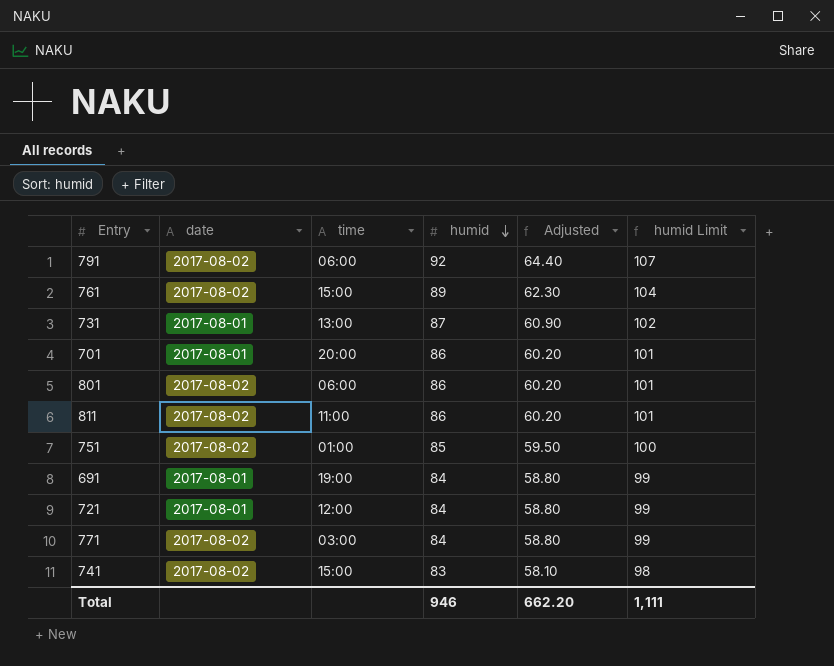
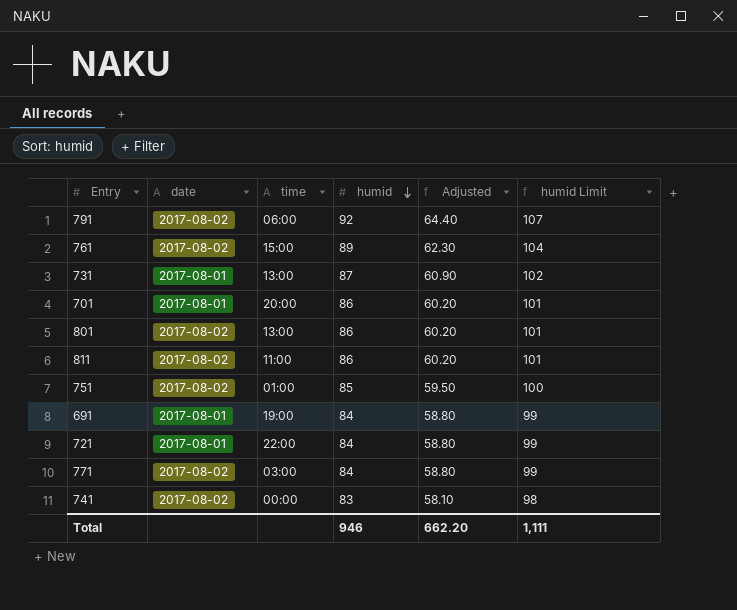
801 | time: 06:00 -> 13:00
721 | time: 12:00 -> 22:00
741 | time: 15:00 -> 00:00

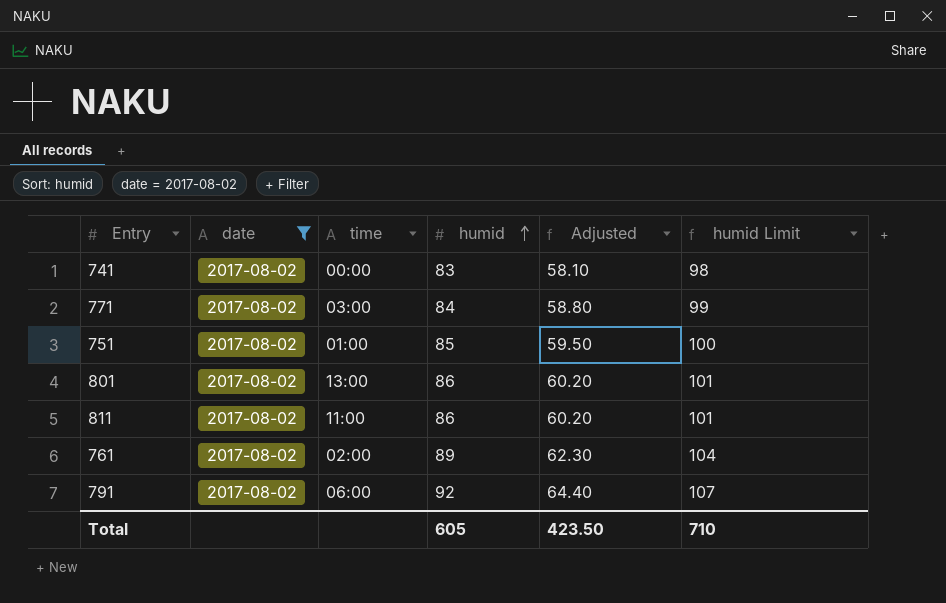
filter: none -> date = 2017-08-02
row order: humid descending -> humid ascending
761 | time: 15:00 -> 02:00
Total | humid: 946 -> 605
Total | Adjusted: 662.20 -> 423.50
Total | humid Limit: 1,111 -> 710

